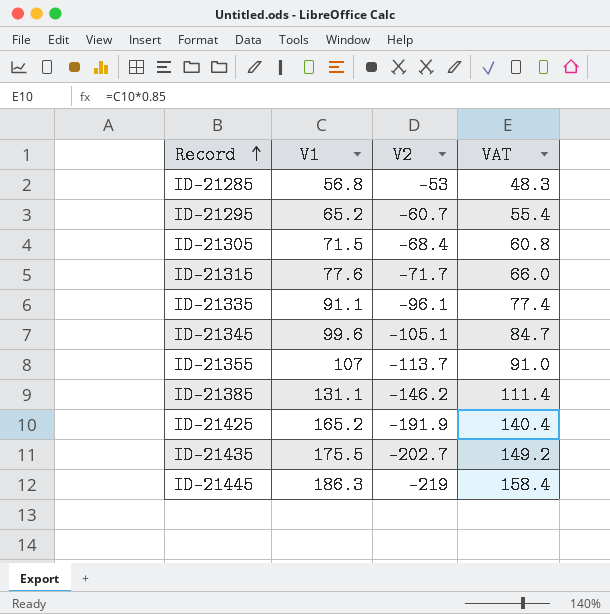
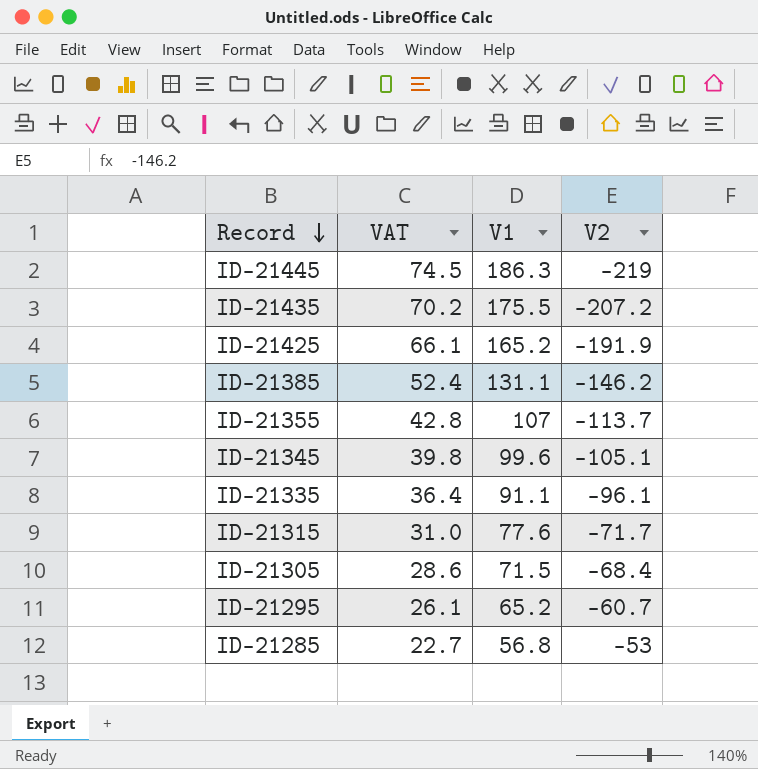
row order: Record ascending -> Record descending
column VAT | formula: [V1] * 0.85 -> [V1] * 0.4
column VAT | position: 4 -> 2
ID-21435 | V2: -202.7 -> -207.2

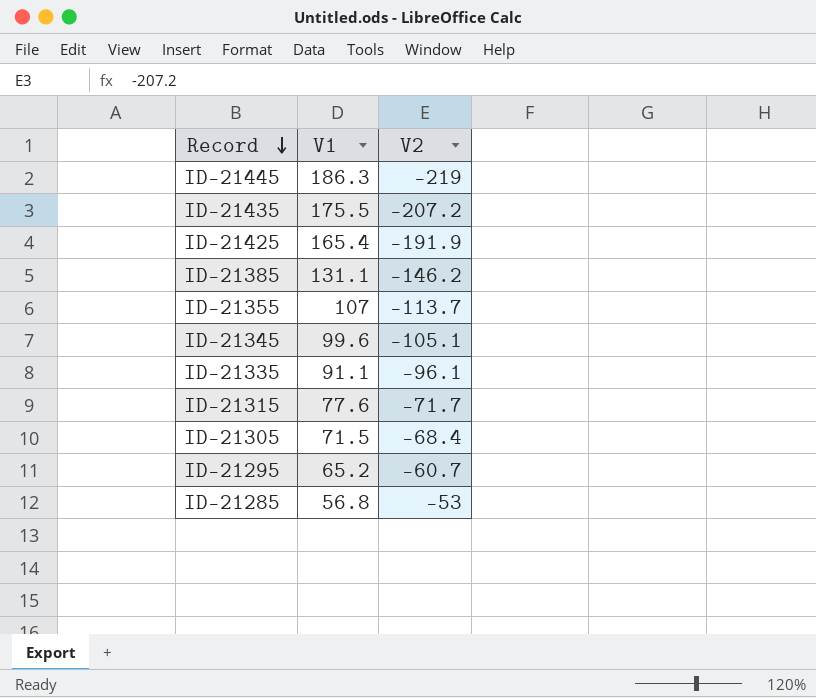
column VAT | formula: [V1] * 0.4 -> none
ID-21425 | V1: 165.2 -> 165.4

